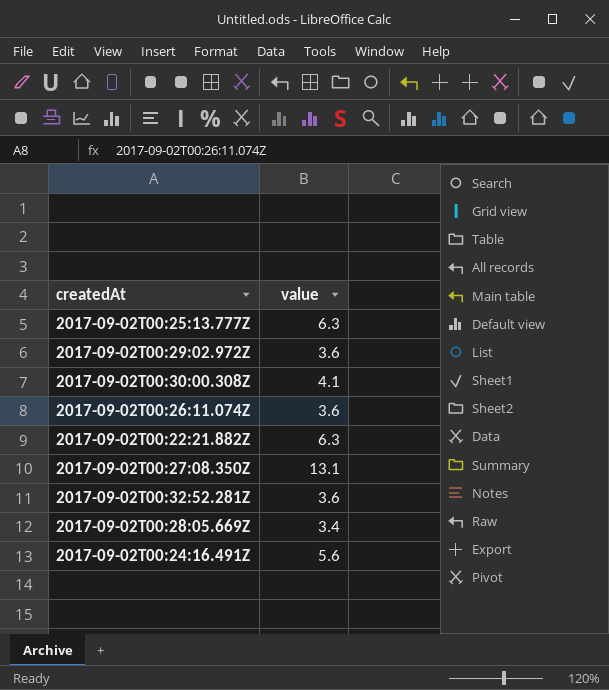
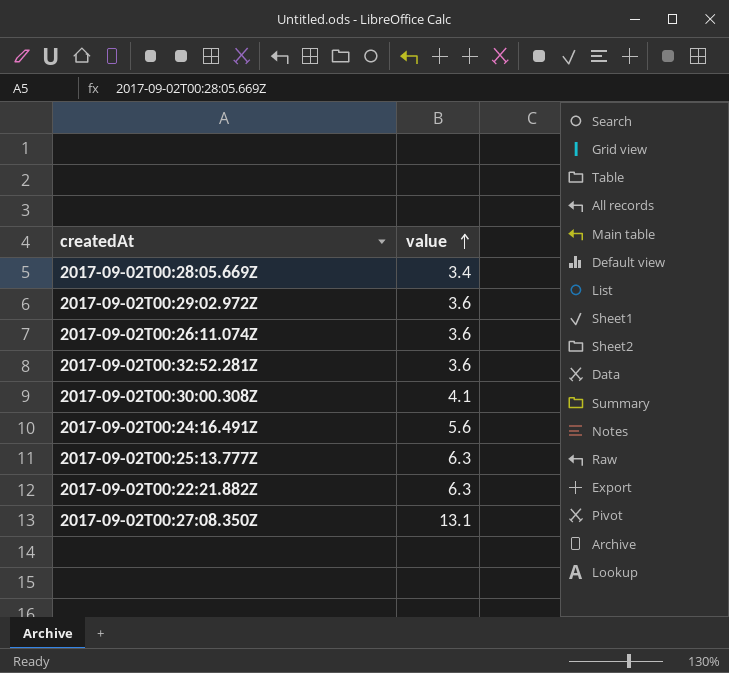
row order: none -> value ascending

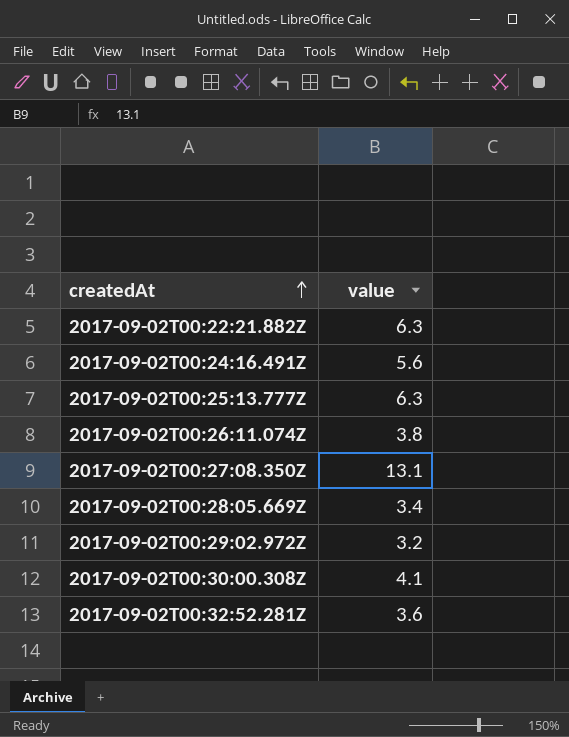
row order: value ascending -> createdAt ascending
2017-09-02T00:26:11.074Z | value: 3.6 -> 3.8
2017-09-02T00:29:02.972Z | value: 3.6 -> 3.2

